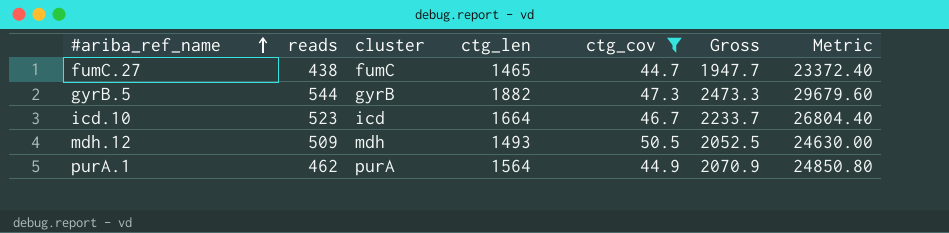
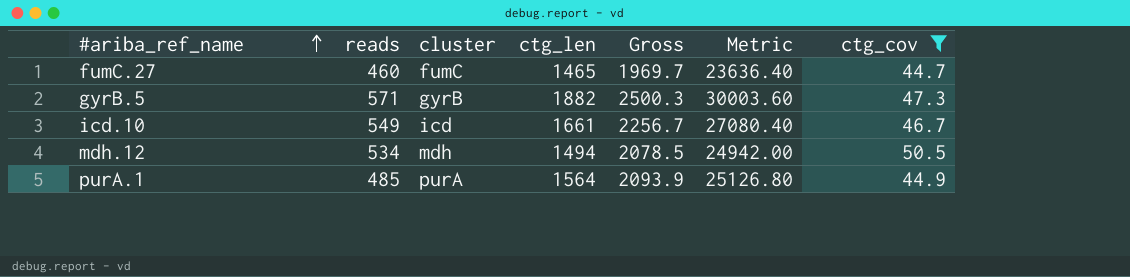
column ctg_cov | position: 5 -> 7
fumC.27 | reads: 438 -> 460
fumC.27 | Gross: 1947.7 -> 1969.7
fumC.27 | Metric: 23372.40 -> 23636.40
gyrB.5 | reads: 544 -> 571
gyrB.5 | Gross: 2473.3 -> 2500.3
gyrB.5 | Metric: 29679.60 -> 30003.60
icd.10 | reads: 523 -> 549
icd.10 | ctg_len: 1664 -> 1661
icd.10 | Gross: 2233.7 -> 2256.7
icd.10 | Metric: 26804.40 -> 27080.40
mdh.12 | reads: 509 -> 534
mdh.12 | ctg_len: 1493 -> 1494
mdh.12 | Gross: 2052.5 -> 2078.5
mdh.12 | Metric: 24630.00 -> 24942.00
purA.1 | reads: 462 -> 485
purA.1 | Gross: 2070.9 -> 2093.9
purA.1 | Metric: 24850.80 -> 25126.80

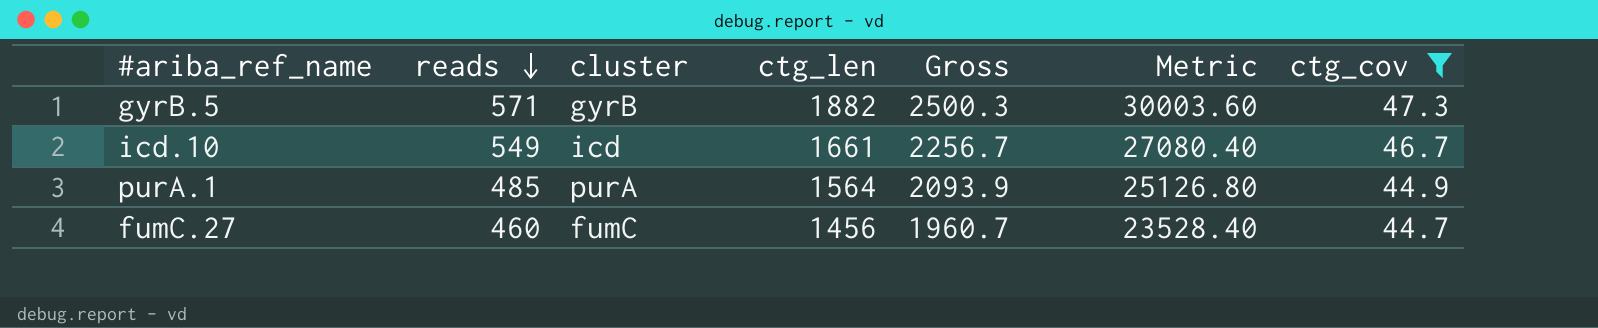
row order: #ariba_ref_name ascending -> reads descending
row mdh.12: 534 | mdh | 1494 | 2078.5 | 24942.00 | 50.5 -> none
fumC.27 | ctg_len: 1465 -> 1456
fumC.27 | Gross: 1969.7 -> 1960.7
fumC.27 | Metric: 23636.40 -> 23528.40

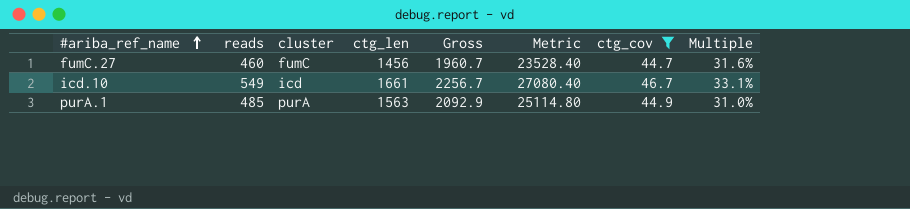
row order: reads descending -> #ariba_ref_name ascending
column Multiple | formula: none -> [reads] / [ctg_len]
row gyrB.5: 571 | gyrB | 1882 | 2500.3 | 30003.60 | 47.3 -> none
purA.1 | ctg_len: 1564 -> 1563
purA.1 | Gross: 2093.9 -> 2092.9
purA.1 | Metric: 25126.80 -> 25114.80

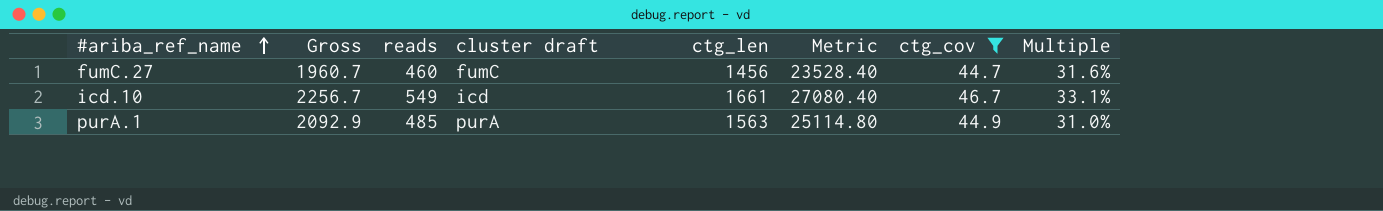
column Gross | position: 5 -> 2
column name: cluster -> cluster draft

